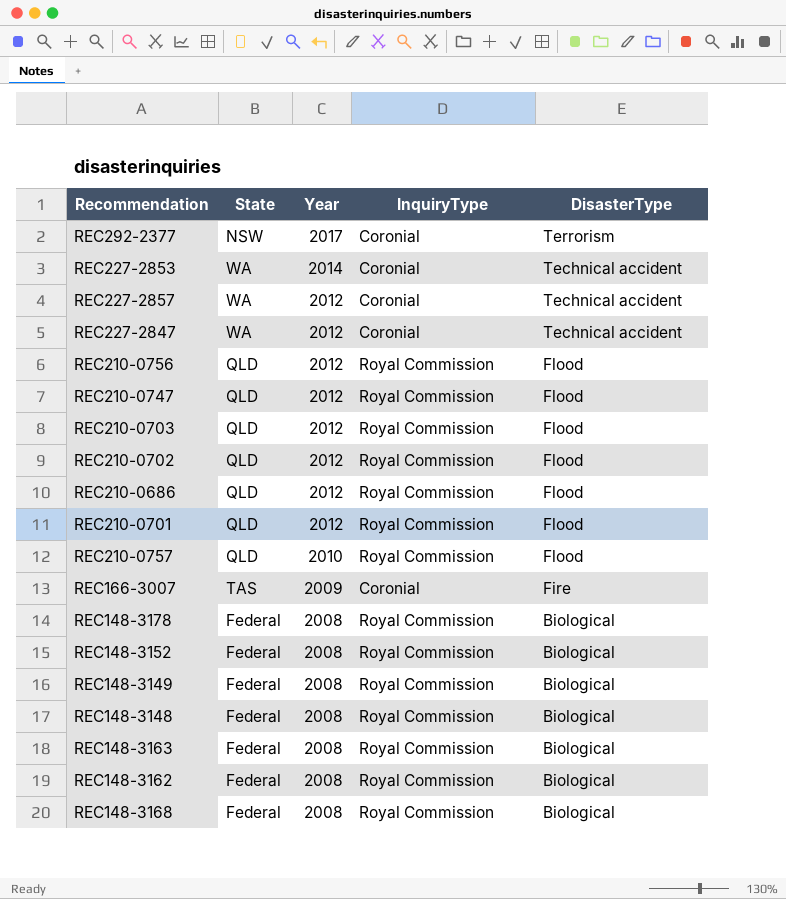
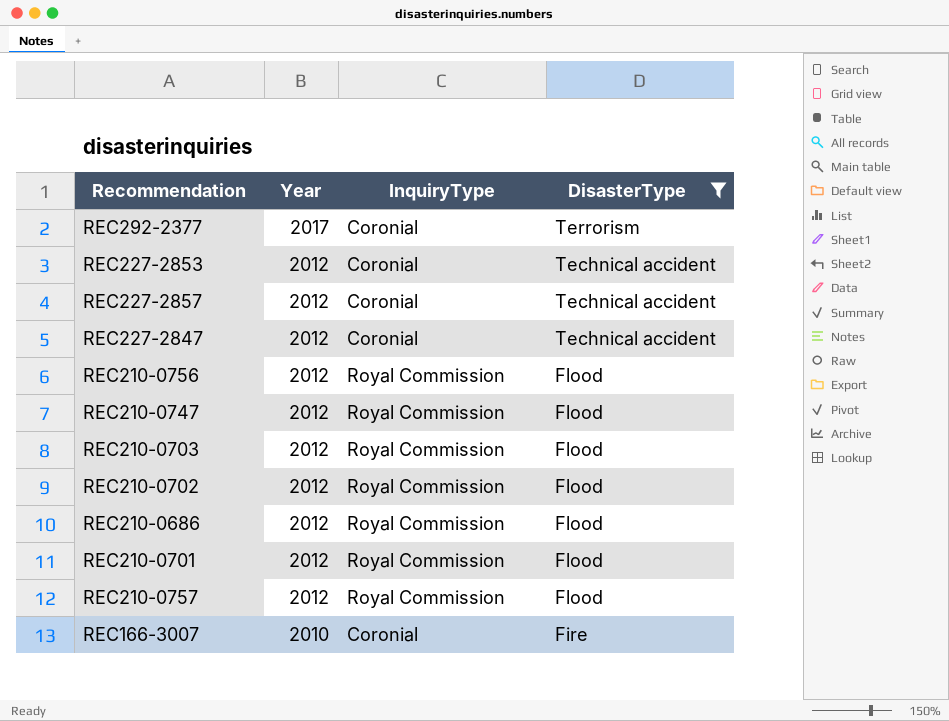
filter: none -> DisasterType != Biological
column State | position: 2 -> none
REC227-2853 | Year: 2014 -> 2012
REC210-0757 | Year: 2010 -> 2012
REC166-3007 | Year: 2009 -> 2010

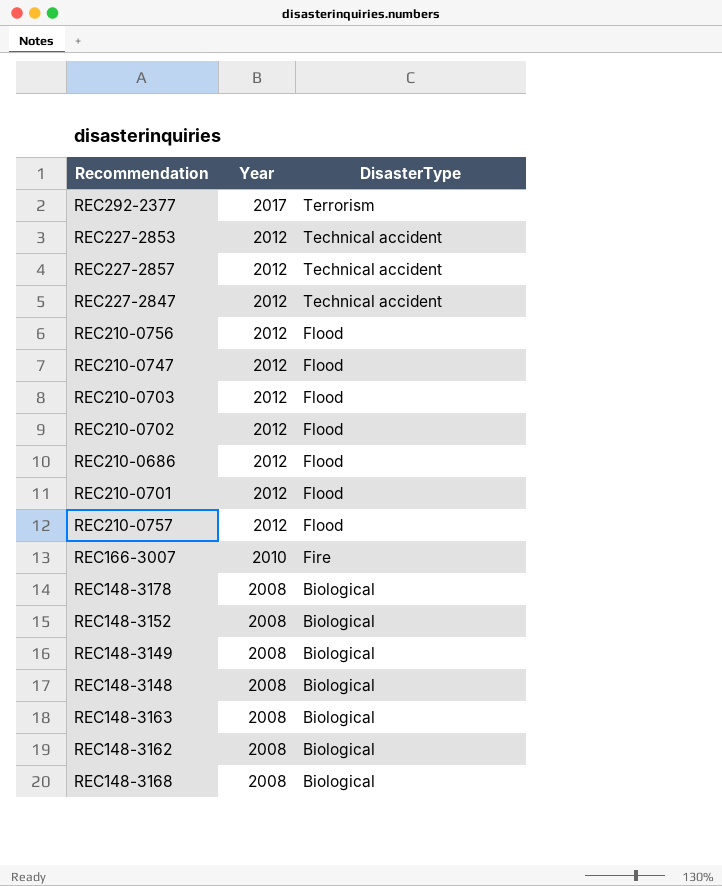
filter: DisasterType != Biological -> none
column InquiryType | position: 3 -> none

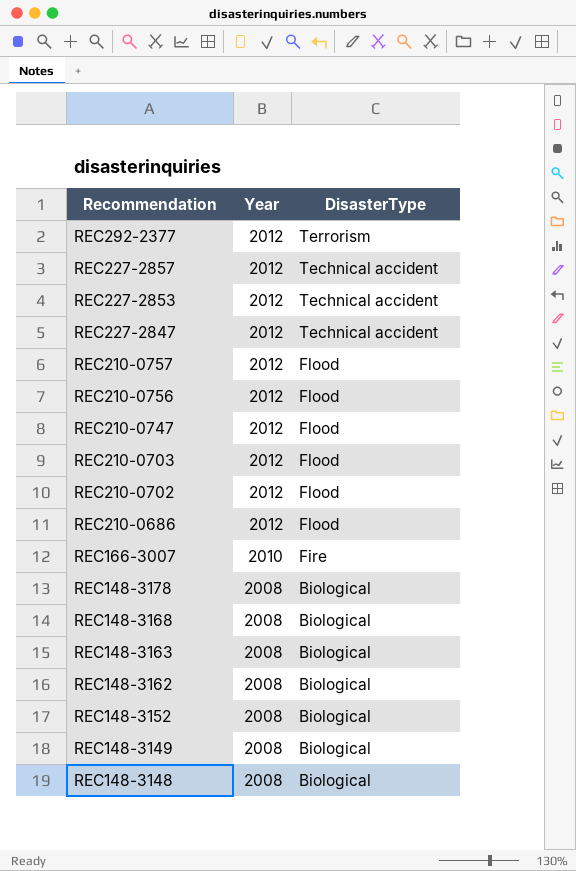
row order: Year descending -> Recommendation descending
row REC210-0701: 2012 | Flood -> none
REC292-2377 | Year: 2017 -> 2012

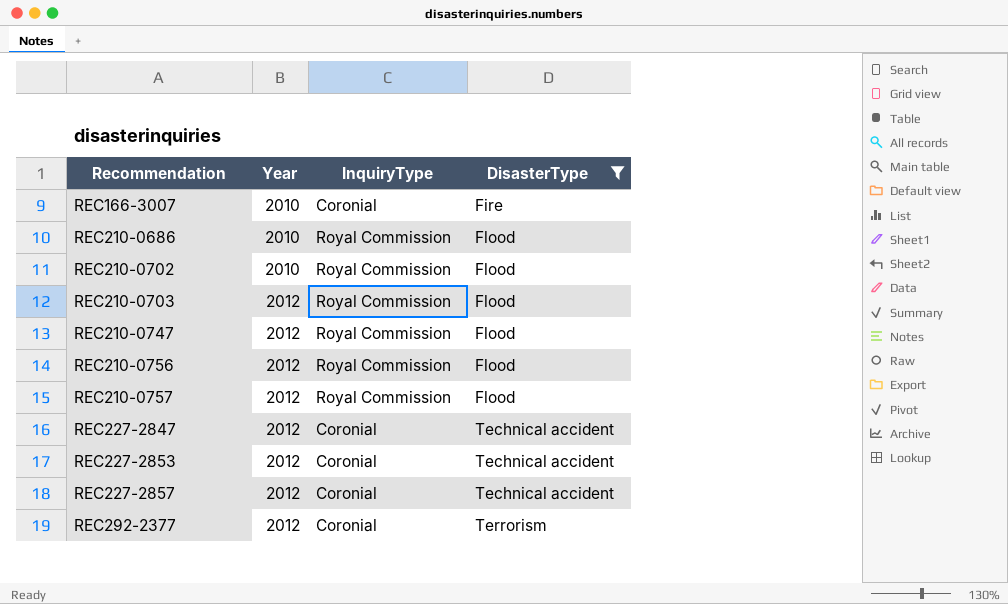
filter: none -> DisasterType != Biological
row order: Recommendation descending -> Recommendation ascending
column InquiryType | position: none -> 3
REC210-0686 | Year: 2012 -> 2010
REC210-0702 | Year: 2012 -> 2010

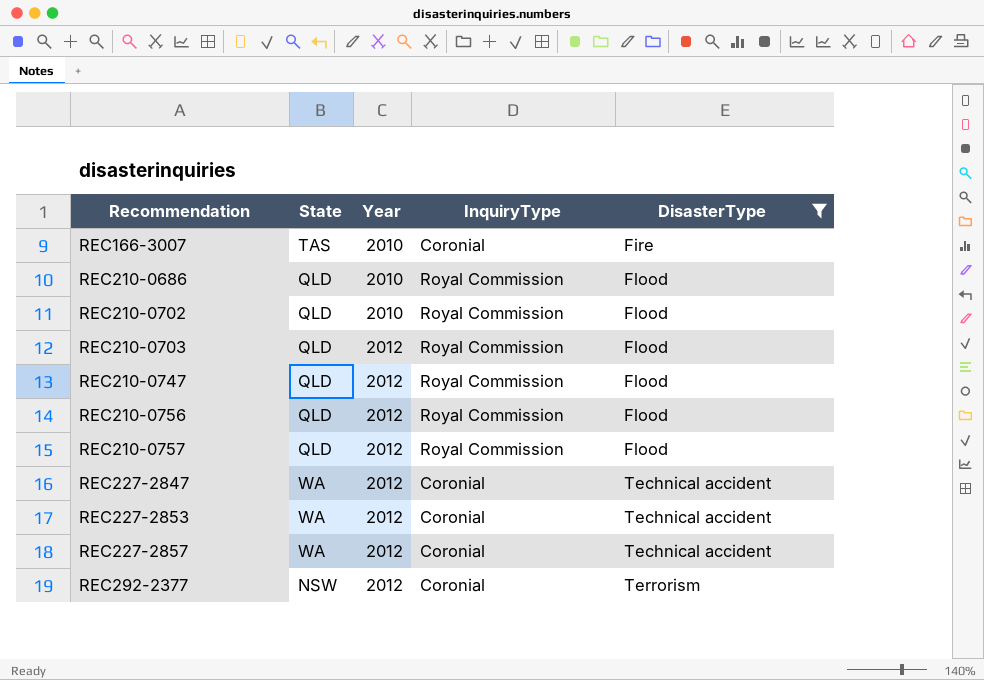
column State | position: none -> 2

